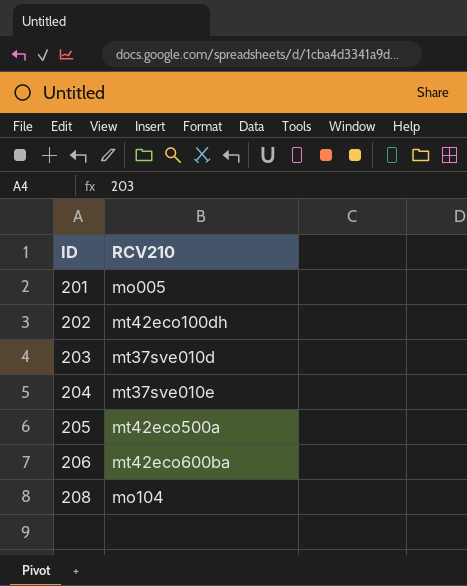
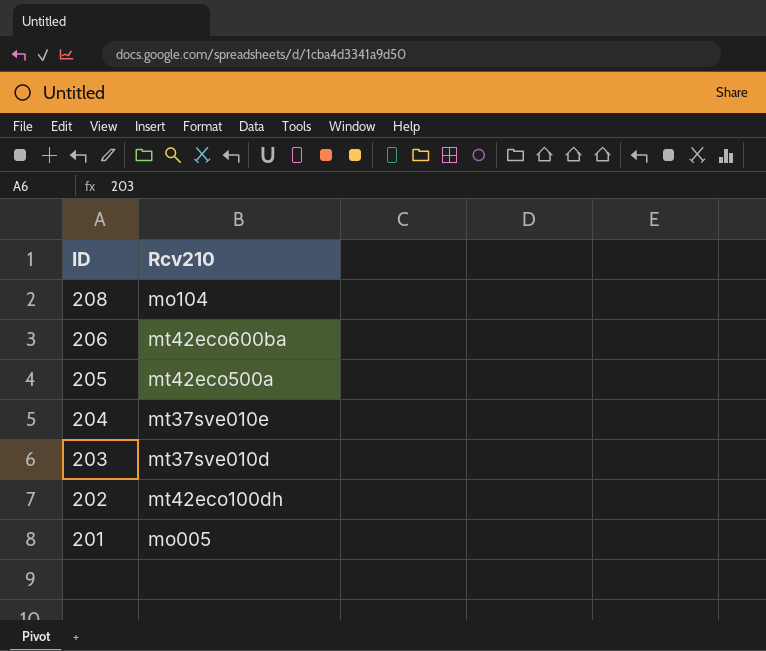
row order: ID ascending -> ID descending
column name: RCV210 -> Rcv210

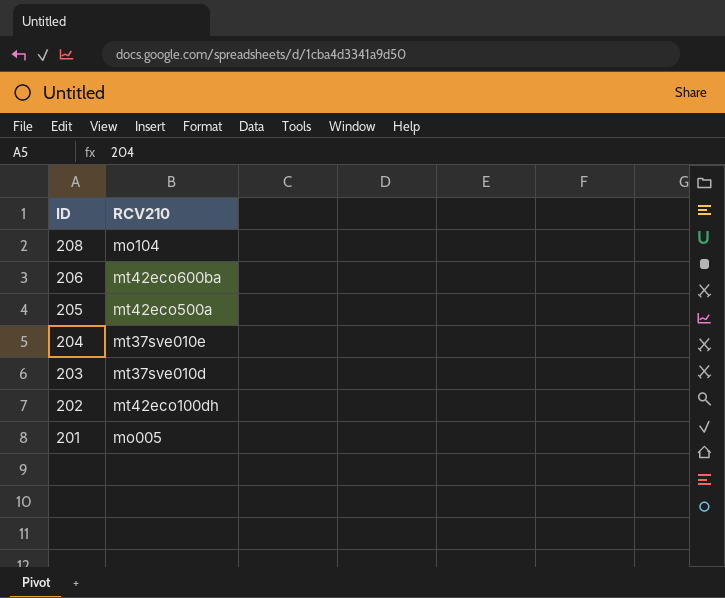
column name: Rcv210 -> RCV210

